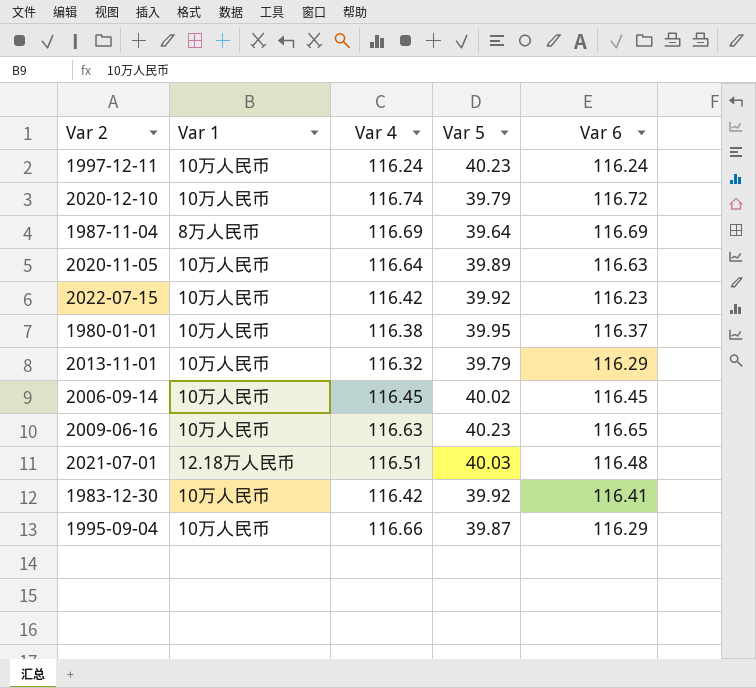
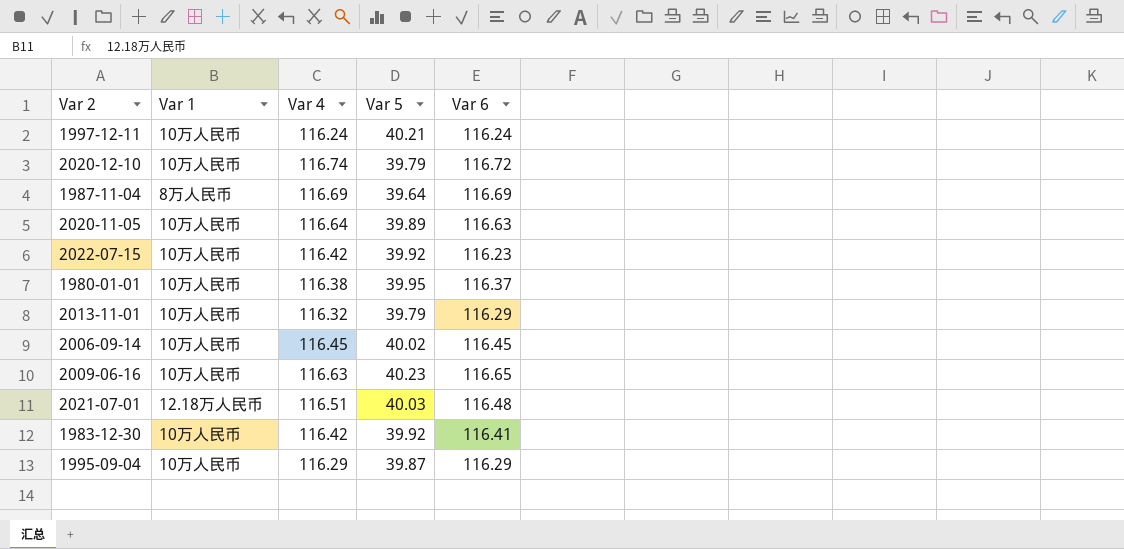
1997-12-11 | Var 5: 40.23 -> 40.21
1995-09-04 | Var 4: 116.66 -> 116.29

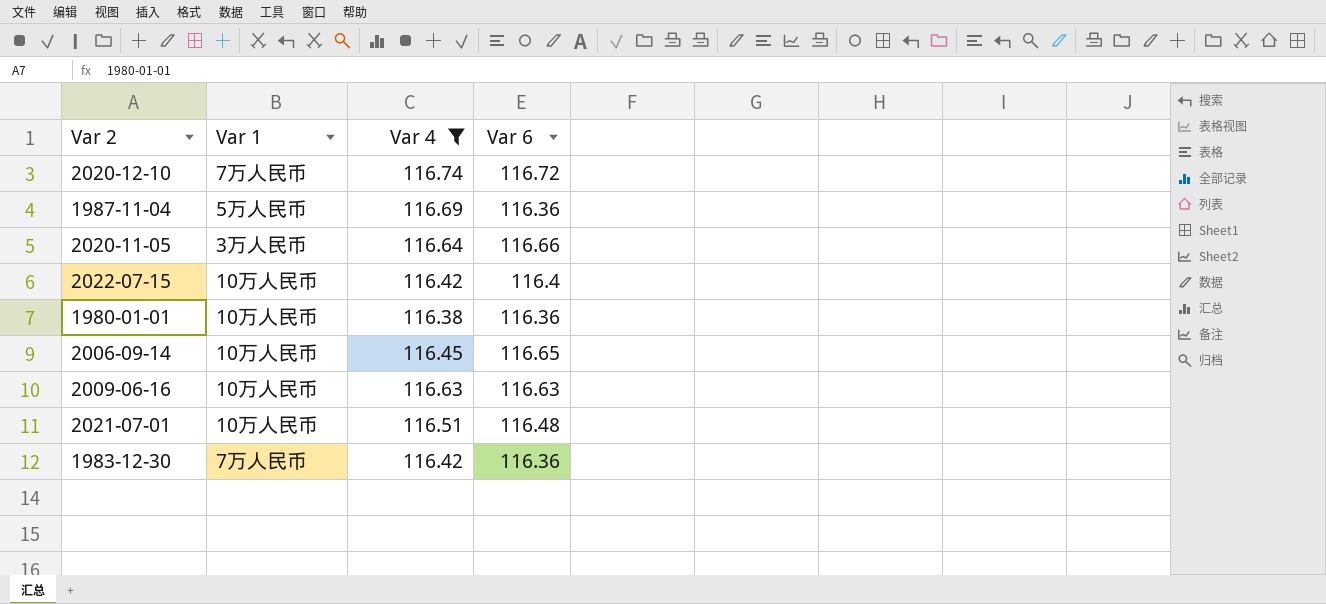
filter: none -> Var 4 >= 116.38
column Var 5 | position: 4 -> none
2020-12-10 | Var 1: 10万人民币 -> 7万人民币
1987-11-04 | Var 1: 8万人民币 -> 5万人民币
1987-11-04 | Var 6: 116.69 -> 116.36
2020-11-05 | Var 1: 10万人民币 -> 3万人民币
2020-11-05 | Var 6: 116.63 -> 116.66
2022-07-15 | Var 6: 116.23 -> 116.4
1980-01-01 | Var 6: 116.37 -> 116.36
2006-09-14 | Var 6: 116.45 -> 116.65
2009-06-16 | Var 6: 116.65 -> 116.63
2021-07-01 | Var 1: 12.18万人民币 -> 10万人民币
1983-12-30 | Var 1: 10万人民币 -> 7万人民币
1983-12-30 | Var 6: 116.41 -> 116.36

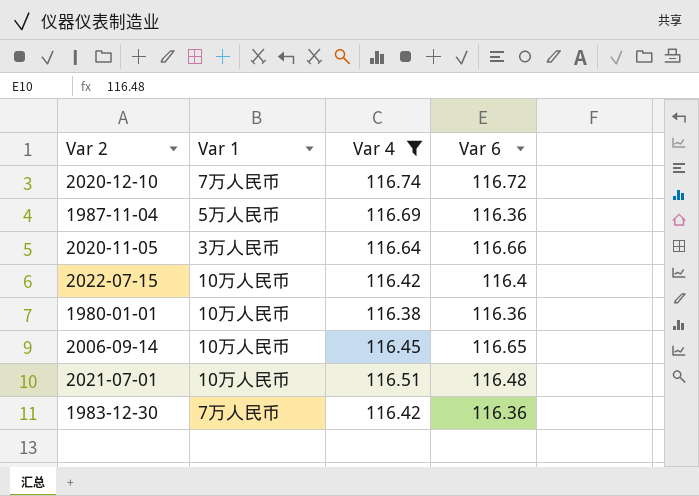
row 2009-06-16: 10万人民币 | 116.63 | 116.63 -> none

